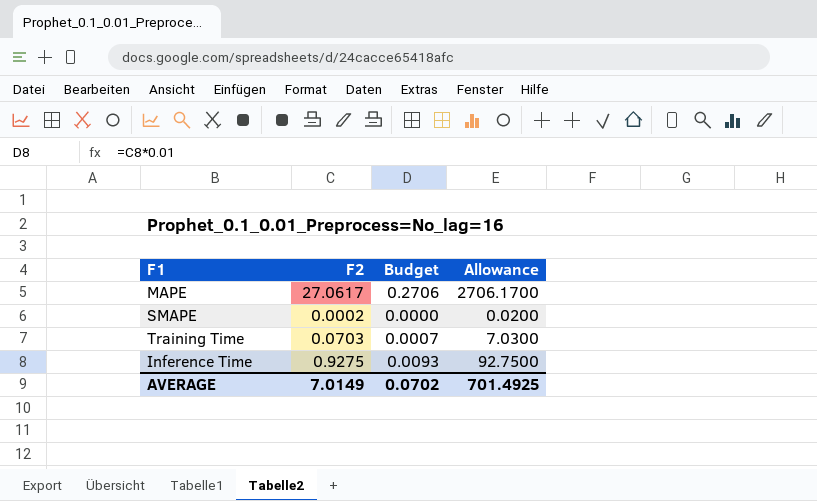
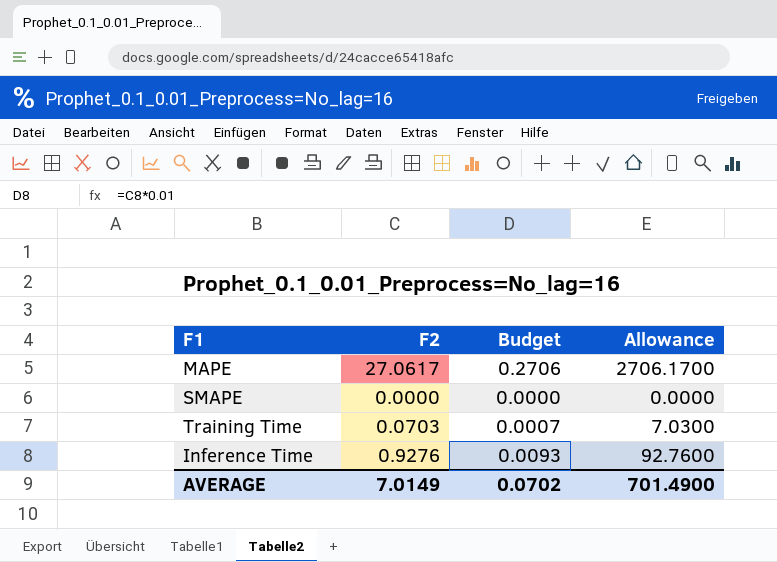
SMAPE | F2: 0.0002 -> 0.0000
SMAPE | Allowance: 0.0200 -> 0.0000
Inference Time | F2: 0.9275 -> 0.9276
Inference Time | Allowance: 92.7500 -> 92.7600
AVERAGE | Allowance: 701.4925 -> 701.4900

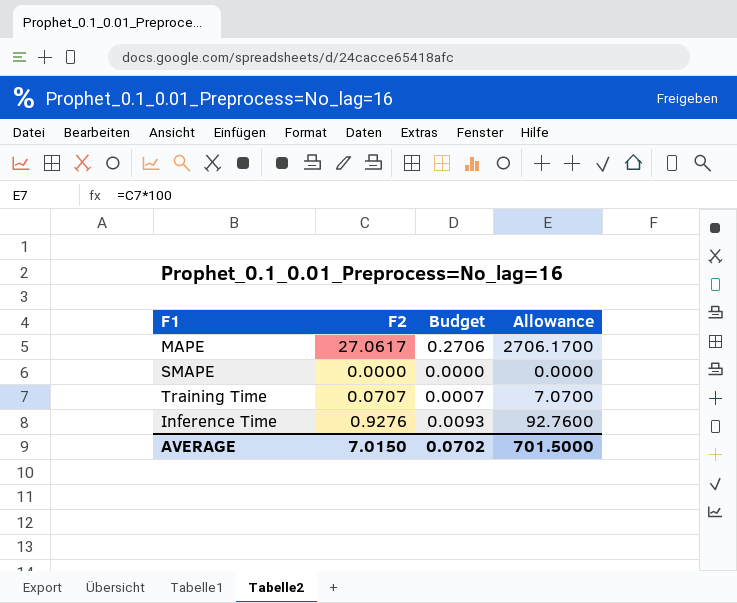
Training Time | F2: 0.0703 -> 0.0707
Training Time | Allowance: 7.0300 -> 7.0700
AVERAGE | F2: 7.0149 -> 7.0150
AVERAGE | Allowance: 701.4900 -> 701.5000

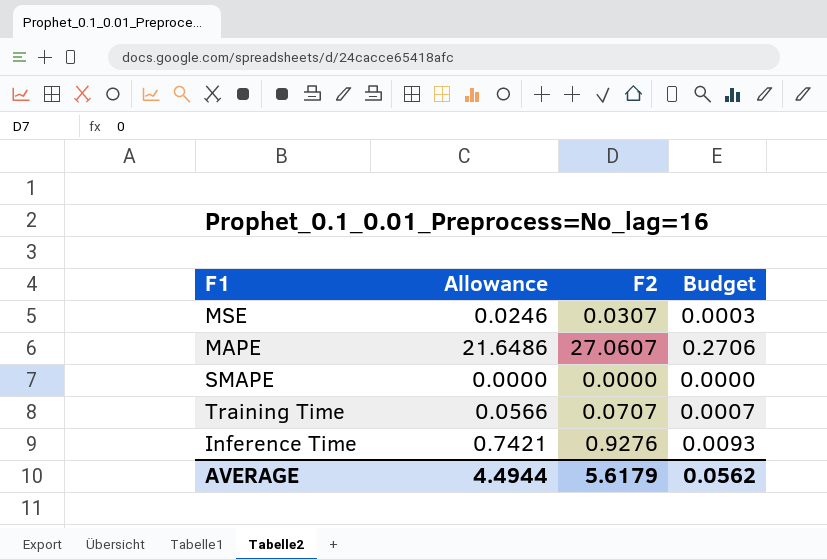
column Allowance | formula: [F2] * 100 -> [F2] * 0.8
column Allowance | position: 4 -> 2
row MSE: none -> 0.0246 | 0.0307 | 0.0003
MAPE | F2: 27.0617 -> 27.0607
AVERAGE | Allowance: 701.5000 -> 4.4944
AVERAGE | F2: 7.0150 -> 5.6179
AVERAGE | Budget: 0.0702 -> 0.0562

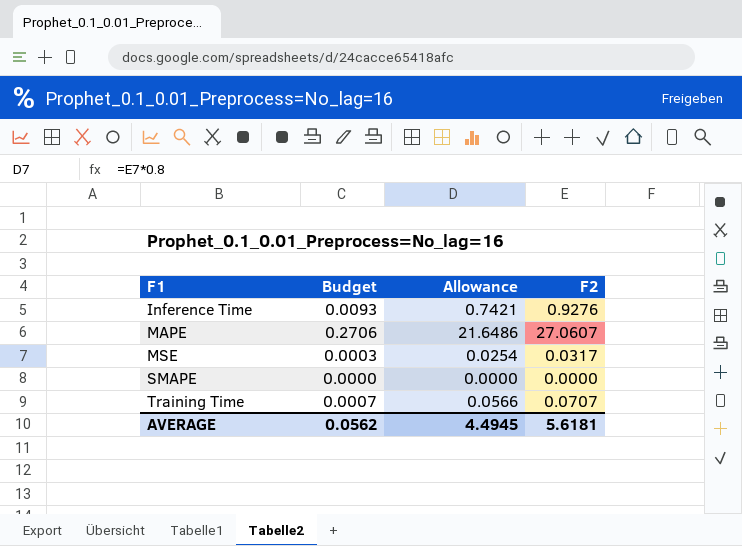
row order: none -> F1 ascending
column Budget | position: 4 -> 2
MSE | Allowance: 0.0246 -> 0.0254
MSE | F2: 0.0307 -> 0.0317
AVERAGE | Allowance: 4.4944 -> 4.4945
AVERAGE | F2: 5.6179 -> 5.6181

